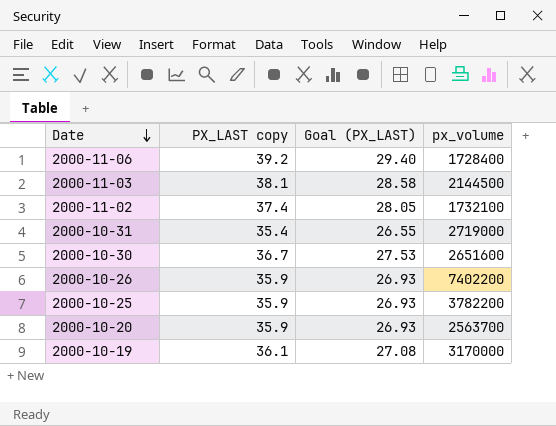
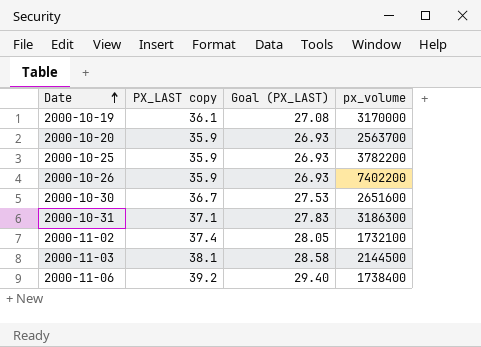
row order: Date descending -> Date ascending
2000-10-31 | PX_LAST copy: 35.4 -> 37.1
2000-10-31 | Goal (PX_LAST): 26.55 -> 27.83
2000-10-31 | px_volume: 2719000 -> 3186300
2000-11-06 | px_volume: 1728400 -> 1738400

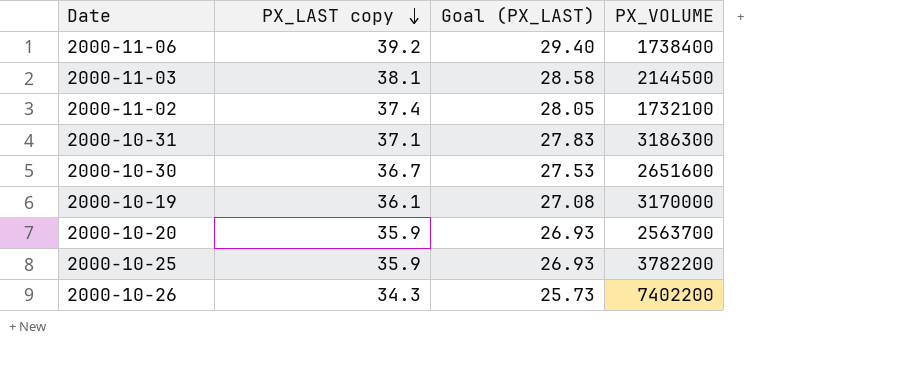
row order: Date ascending -> PX_LAST copy descending
column name: px_volume -> PX_VOLUME
2000-10-26 | PX_LAST copy: 35.9 -> 34.3
2000-10-26 | Goal (PX_LAST): 26.93 -> 25.73

